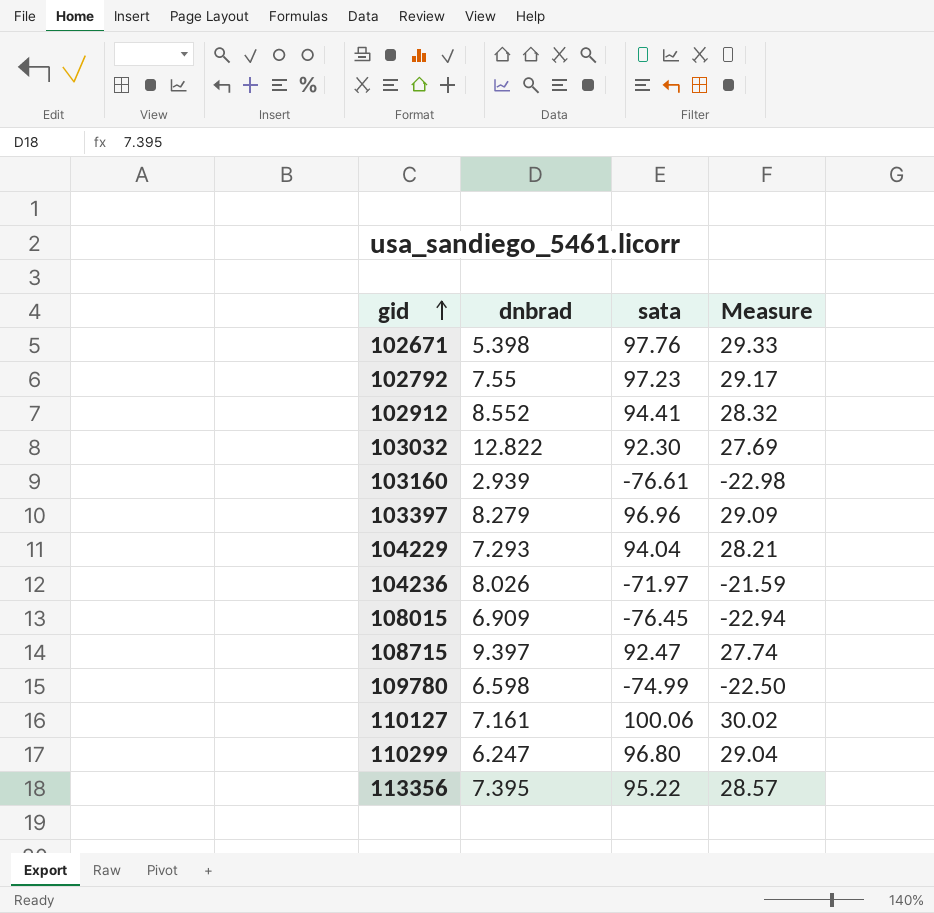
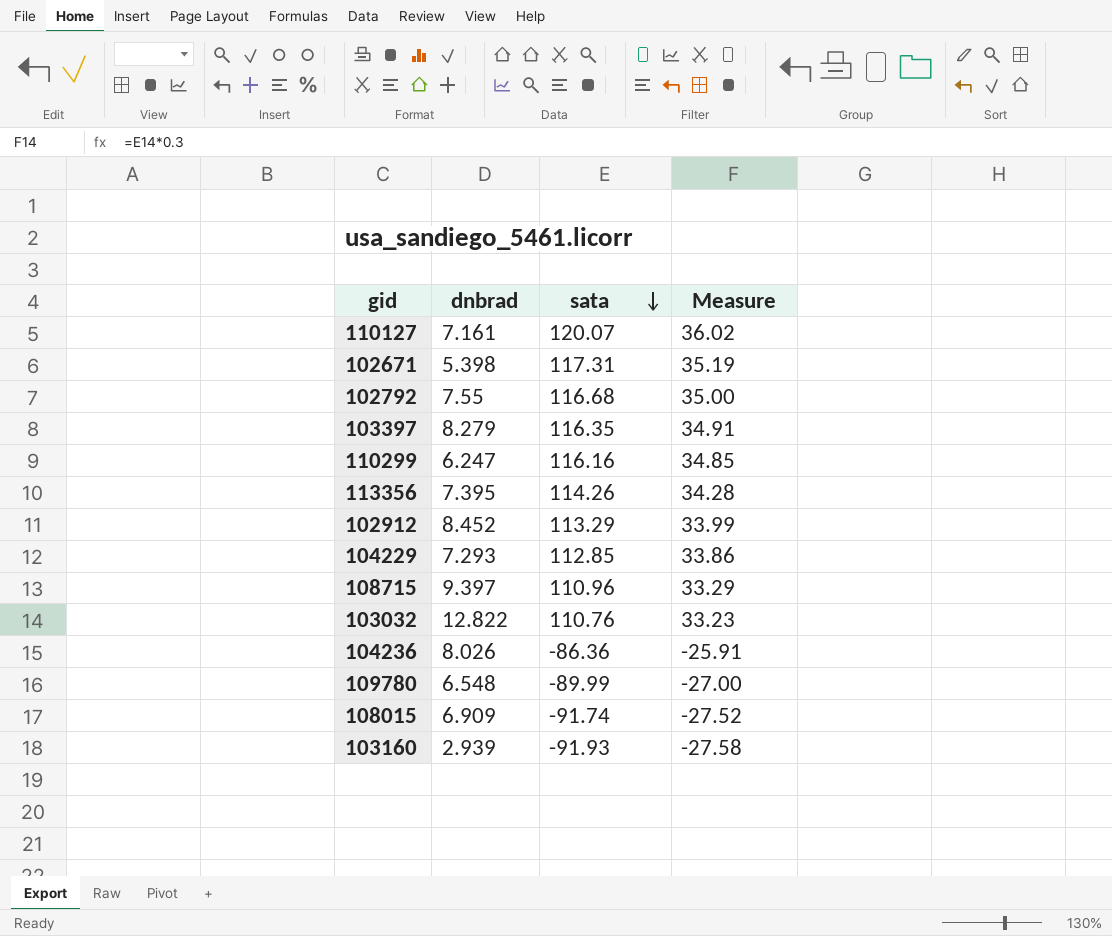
row order: gid ascending -> sata descending
110127 | sata: 100.06 -> 120.07
110127 | Measure: 30.02 -> 36.02
102671 | sata: 97.76 -> 117.31
102671 | Measure: 29.33 -> 35.19
102792 | sata: 97.23 -> 116.68
102792 | Measure: 29.17 -> 35.00
103397 | sata: 96.96 -> 116.35
103397 | Measure: 29.09 -> 34.91
110299 | sata: 96.80 -> 116.16
110299 | Measure: 29.04 -> 34.85
113356 | sata: 95.22 -> 114.26
113356 | Measure: 28.57 -> 34.28
102912 | dnbrad: 8.552 -> 8.452
102912 | sata: 94.41 -> 113.29
102912 | Measure: 28.32 -> 33.99
104229 | sata: 94.04 -> 112.85
104229 | Measure: 28.21 -> 33.86
108715 | sata: 92.47 -> 110.96
108715 | Measure: 27.74 -> 33.29
103032 | sata: 92.30 -> 110.76
103032 | Measure: 27.69 -> 33.23
104236 | sata: -71.97 -> -86.36
104236 | Measure: -21.59 -> -25.91
109780 | dnbrad: 6.598 -> 6.548
109780 | sata: -74.99 -> -89.99
109780 | Measure: -22.50 -> -27.00
108015 | sata: -76.45 -> -91.74
108015 | Measure: -22.94 -> -27.52
103160 | sata: -76.61 -> -91.93
103160 | Measure: -22.98 -> -27.58

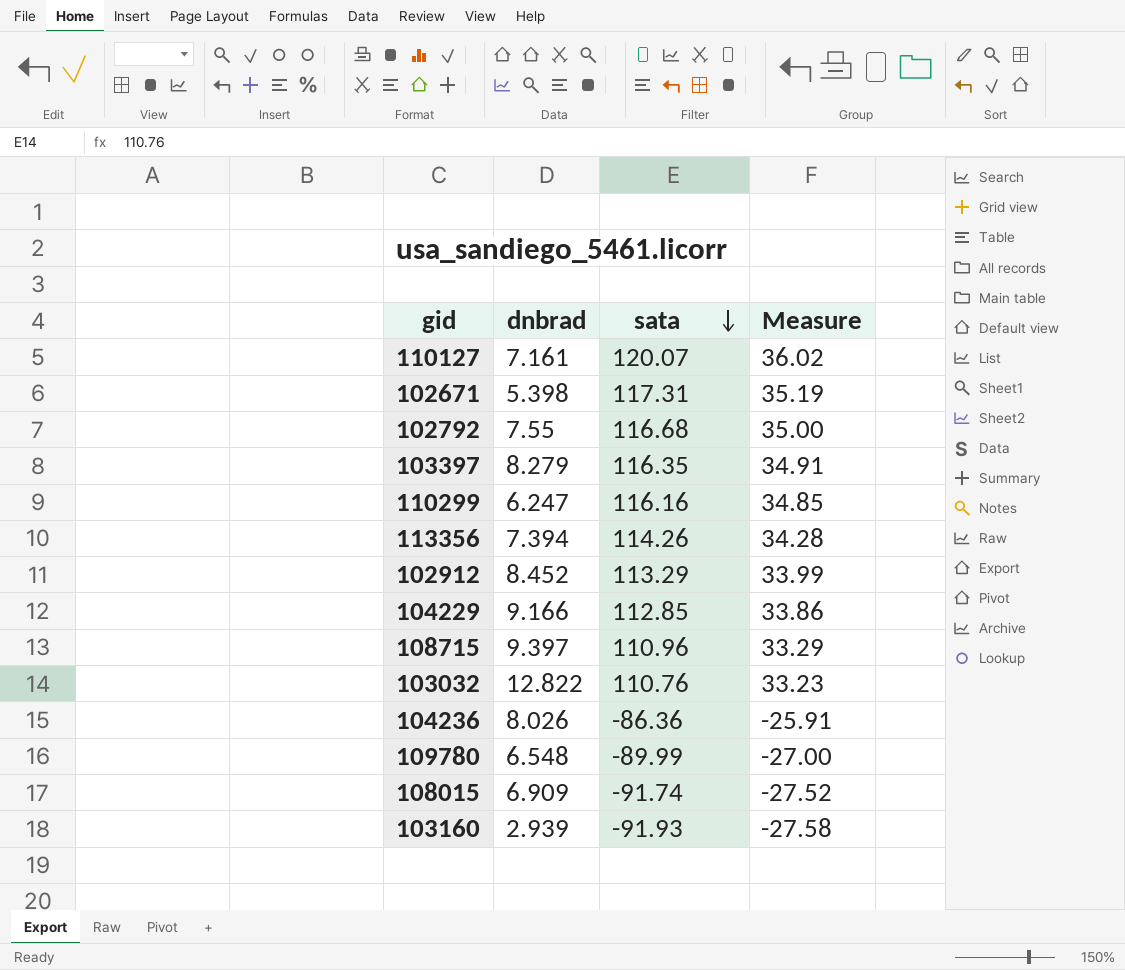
113356 | dnbrad: 7.395 -> 7.394
104229 | dnbrad: 7.293 -> 9.166

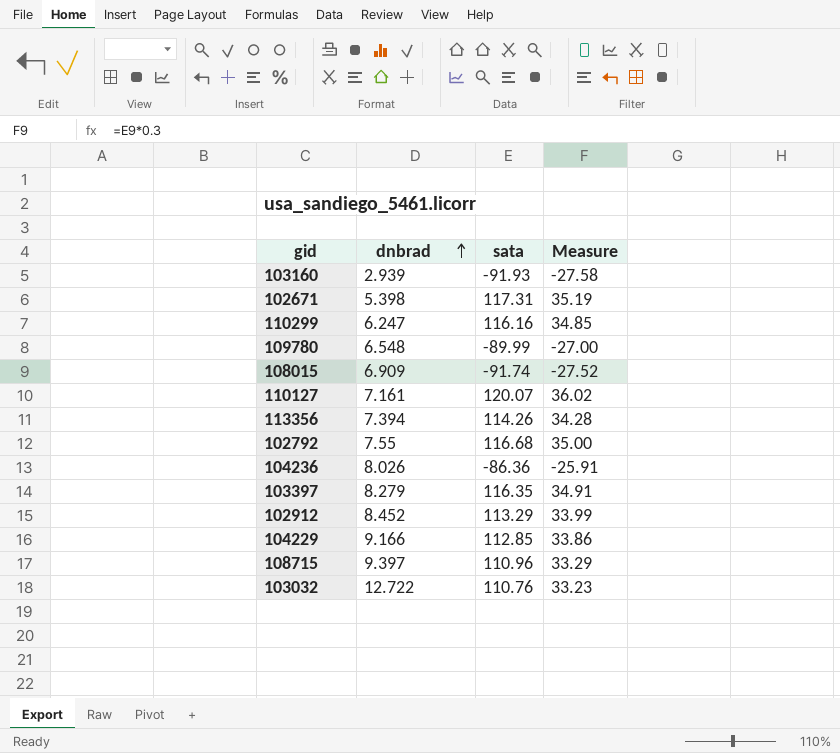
row order: sata descending -> dnbrad ascending
103032 | dnbrad: 12.822 -> 12.722

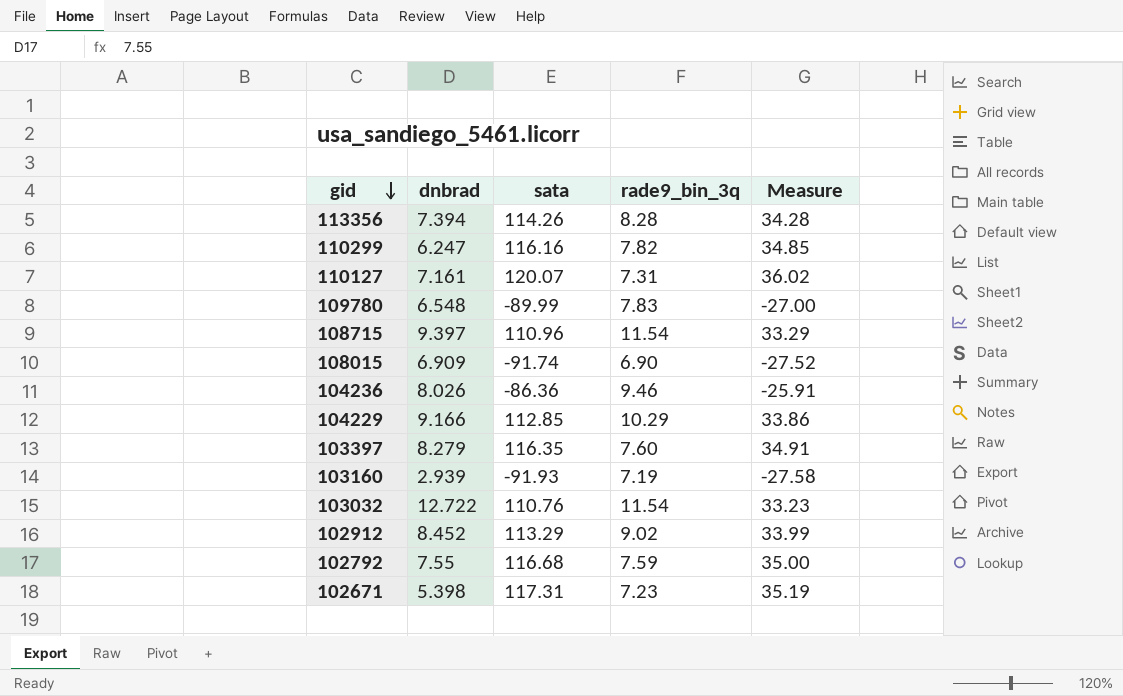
row order: dnbrad ascending -> gid descending
column rade9_bin_3q | position: none -> 4

